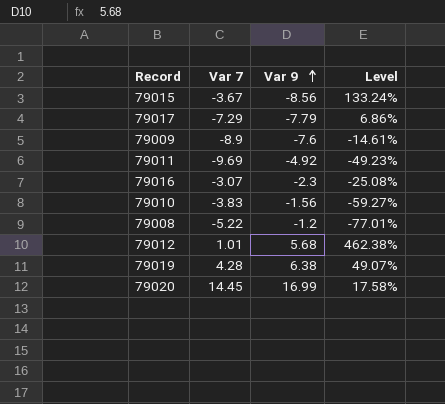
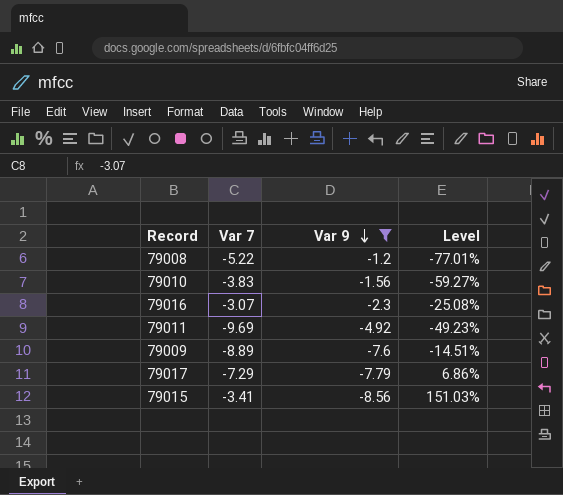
filter: none -> Var 9 <= -1.2
row order: Var 9 ascending -> Var 9 descending
79009 | Var 7: -8.9 -> -8.89
79009 | Level: -14.61% -> -14.51%
79015 | Var 7: -3.67 -> -3.41
79015 | Level: 133.24% -> 151.03%

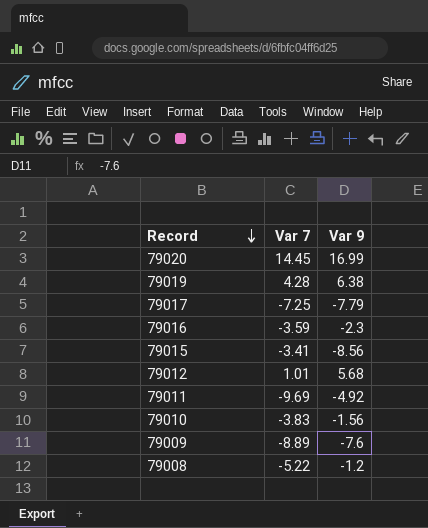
filter: Var 9 <= -1.2 -> none
row order: Var 9 descending -> Record descending
column Level | formula: ([Var 9] - [Var 7]) / [Var 7] -> none
79017 | Var 7: -7.29 -> -7.25
79016 | Var 7: -3.07 -> -3.59

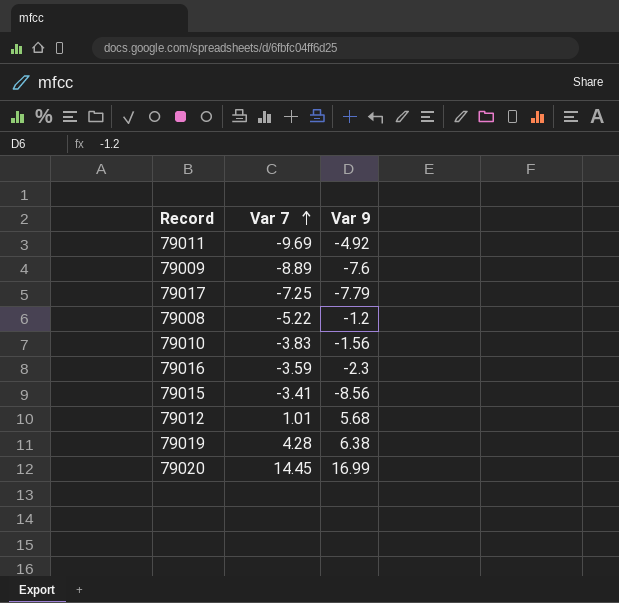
row order: Record descending -> Var 7 ascending

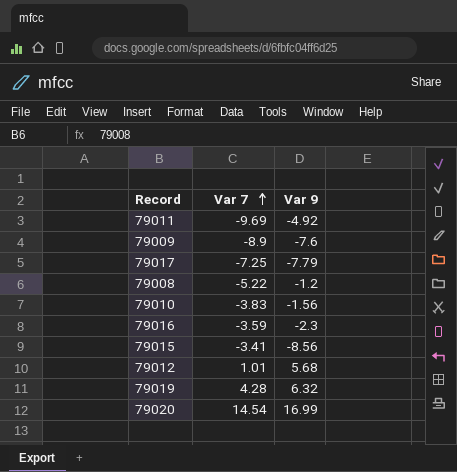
79009 | Var 7: -8.89 -> -8.9
79019 | Var 9: 6.38 -> 6.32
79020 | Var 7: 14.45 -> 14.54

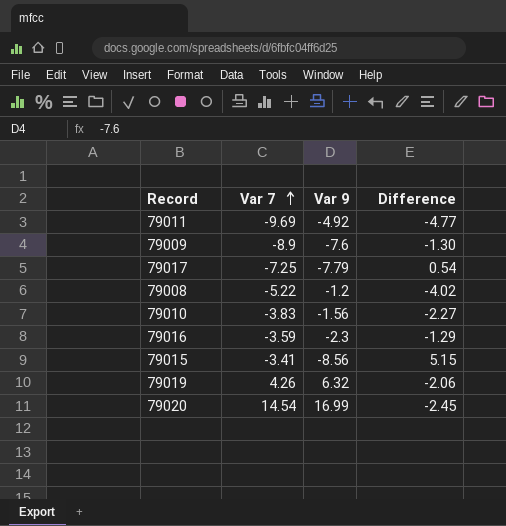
column Difference | formula: none -> [Var 7] - [Var 9]
row 79012: 1.01 | 5.68 -> none
79019 | Var 7: 4.28 -> 4.26

